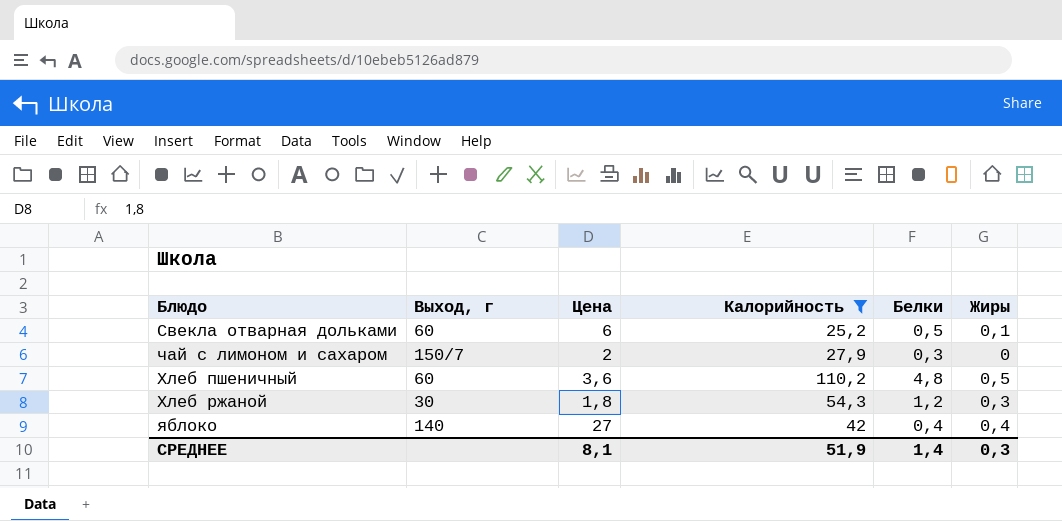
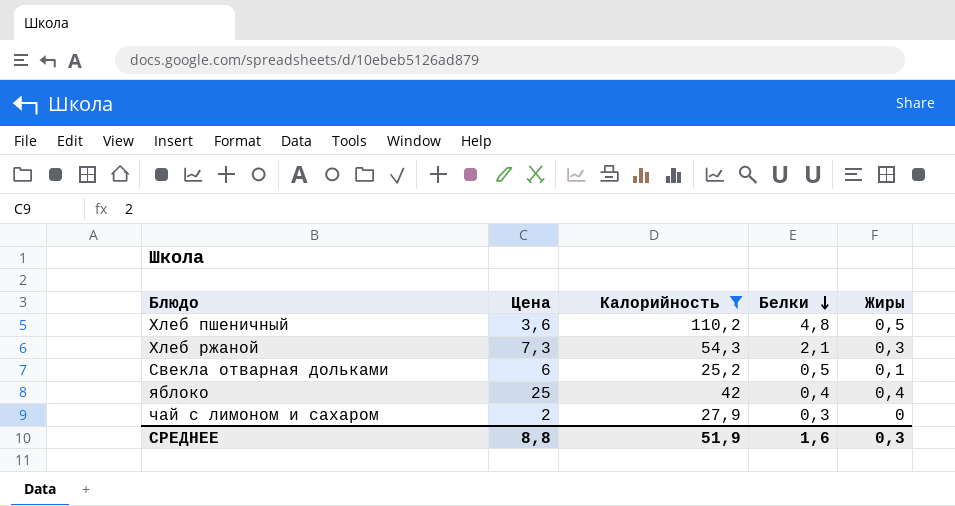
row order: none -> Белки descending
column Выход, г | position: 2 -> none
Хлеб ржаной | Цена: 1,8 -> 7,3
Хлеб ржаной | Белки: 1,2 -> 2,1
яблоко | Цена: 27 -> 25
СРЕДНЕЕ | Цена: 8,1 -> 8,8
СРЕДНЕЕ | Белки: 1,4 -> 1,6

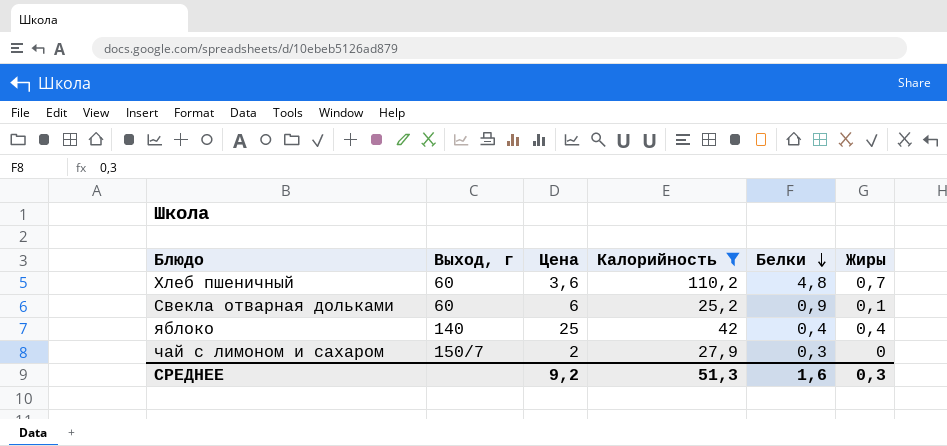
column Выход, г | position: none -> 2
row Хлеб ржаной: 7,3 | 54,3 | 2,1 | 0,3 -> none
Хлеб пшеничный | Жиры: 0,5 -> 0,7
Свекла отварная дольками | Белки: 0,5 -> 0,9
СРЕДНЕЕ | Цена: 8,8 -> 9,2
СРЕДНЕЕ | Калорийность: 51,9 -> 51,3

